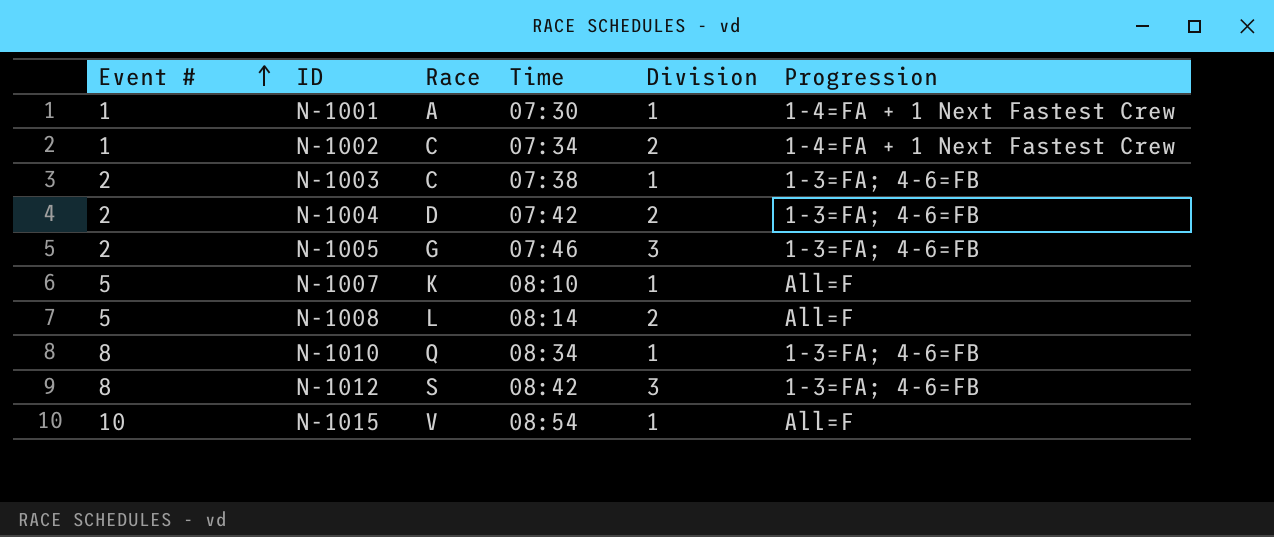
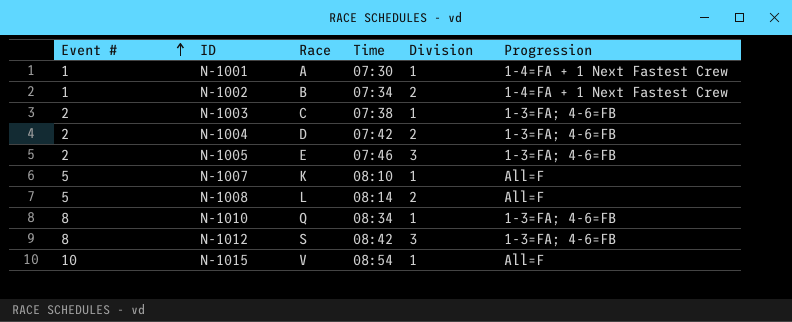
N-1002 | Race: C -> B
N-1005 | Race: G -> E

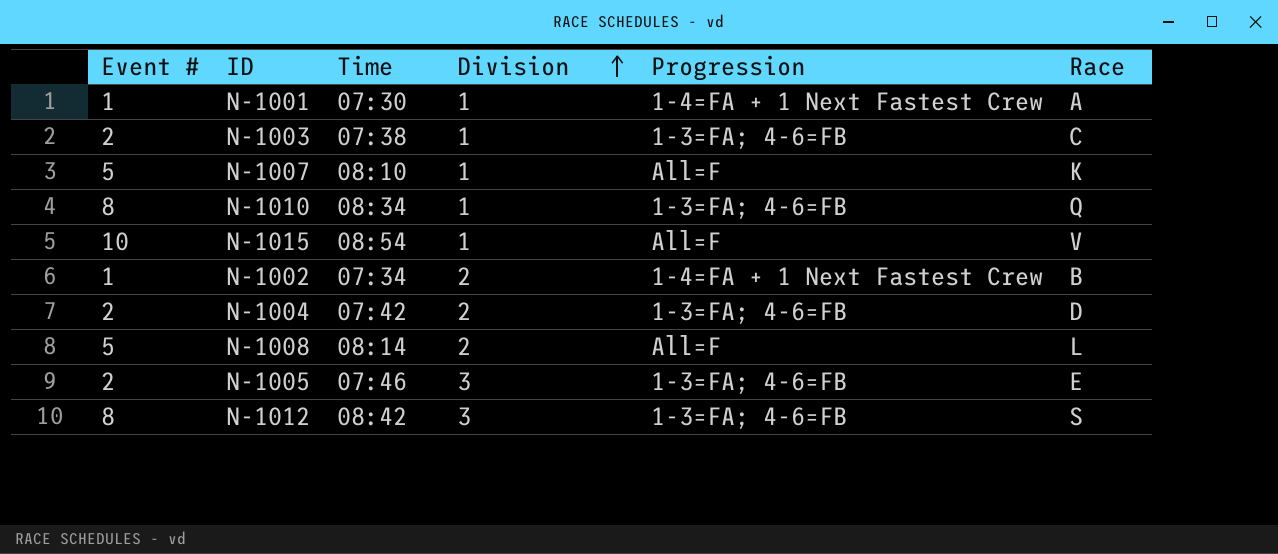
row order: Event # ascending -> Division ascending
column Race | position: 3 -> 6

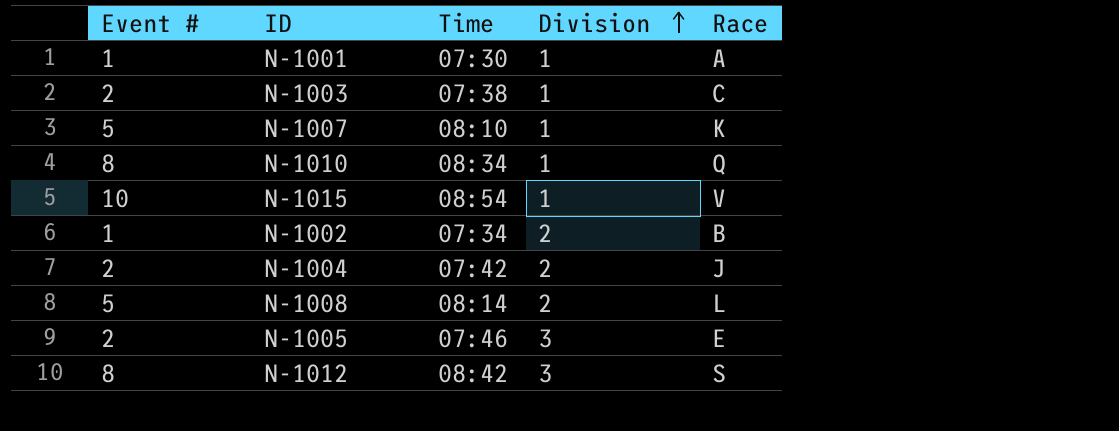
column Progression | position: 5 -> none
N-1004 | Race: D -> J

